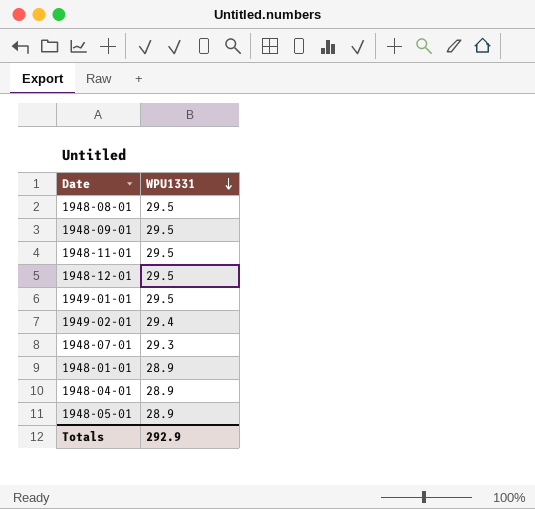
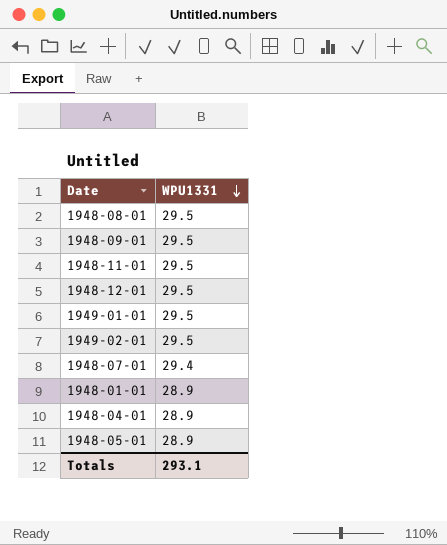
1949-02-01 | WPU1331: 29.4 -> 29.5
1948-07-01 | WPU1331: 29.3 -> 29.4
Totals | WPU1331: 292.9 -> 293.1

